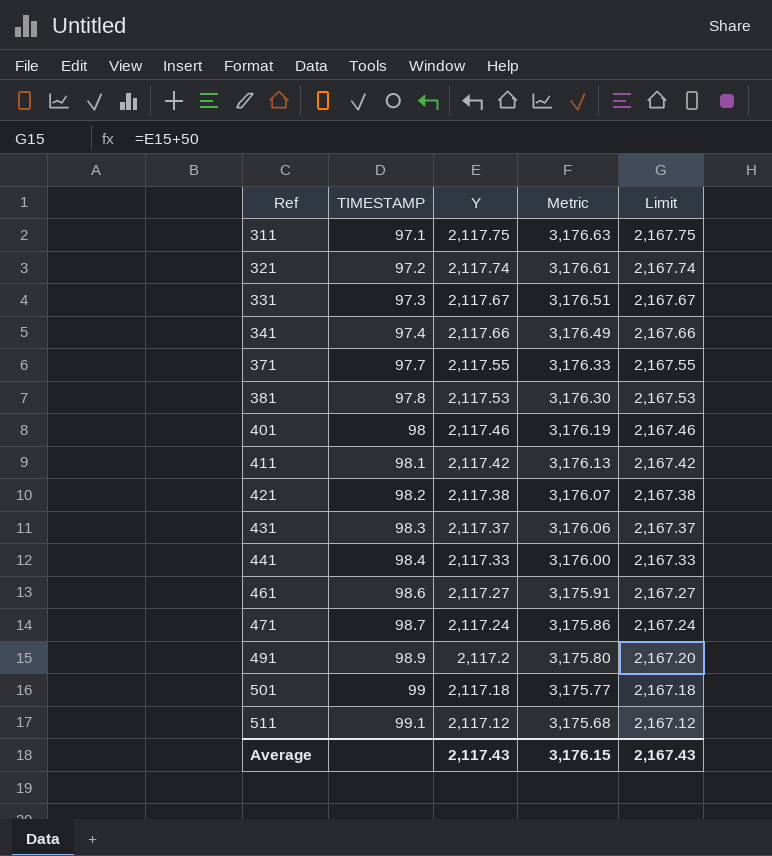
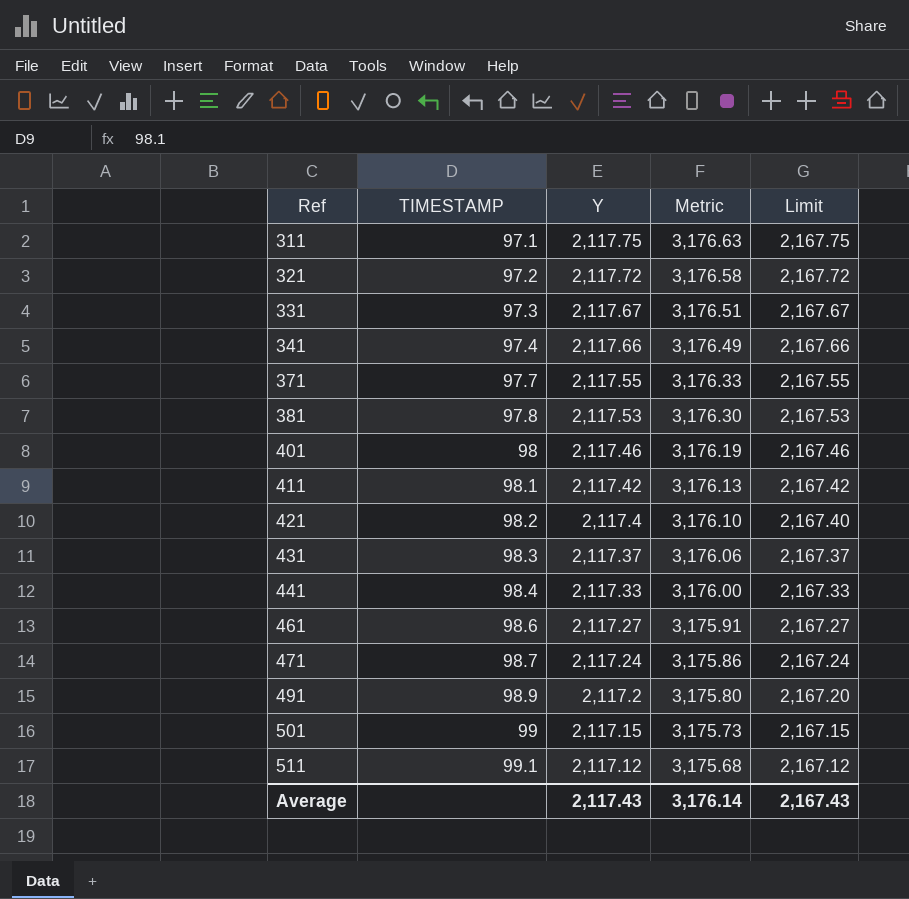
321 | Y: 2,117.74 -> 2,117.72
321 | Metric: 3,176.61 -> 3,176.58
321 | Limit: 2,167.74 -> 2,167.72
421 | Y: 2,117.38 -> 2,117.4
421 | Metric: 3,176.07 -> 3,176.10
421 | Limit: 2,167.38 -> 2,167.40
501 | Y: 2,117.18 -> 2,117.15
501 | Metric: 3,175.77 -> 3,175.73
501 | Limit: 2,167.18 -> 2,167.15
Average | Metric: 3,176.15 -> 3,176.14

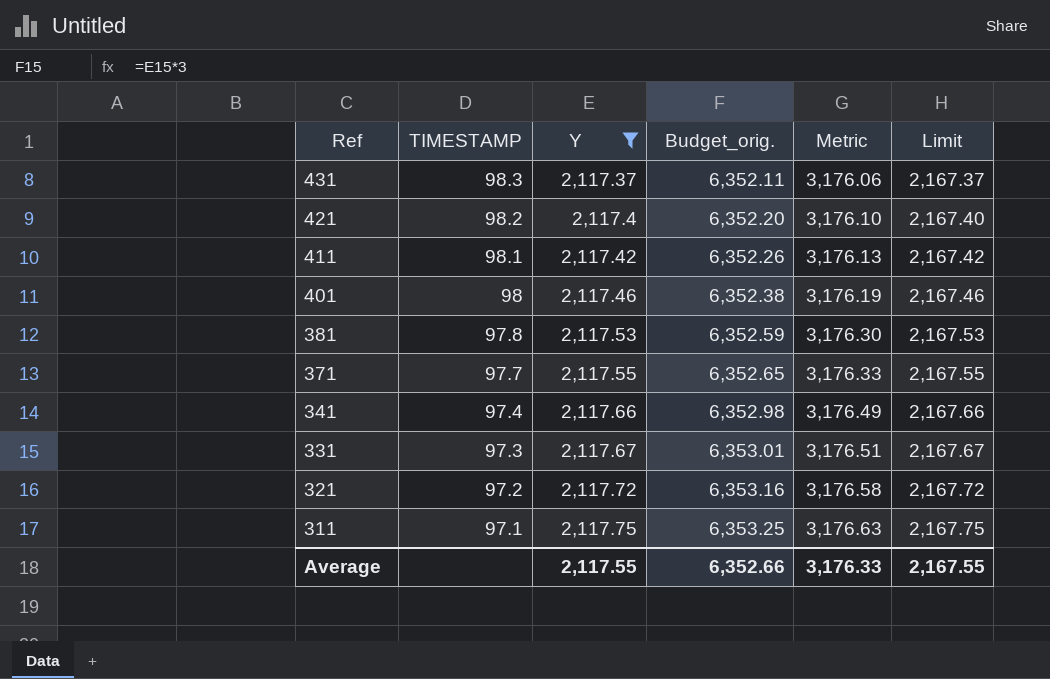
filter: none -> Y >= 2,117.37
row order: Ref ascending -> Ref descending
column Budget_orig. | formula: none -> [Y] * 3
Average | Y: 2,117.43 -> 2,117.55
Average | Metric: 3,176.14 -> 3,176.33
Average | Limit: 2,167.43 -> 2,167.55

